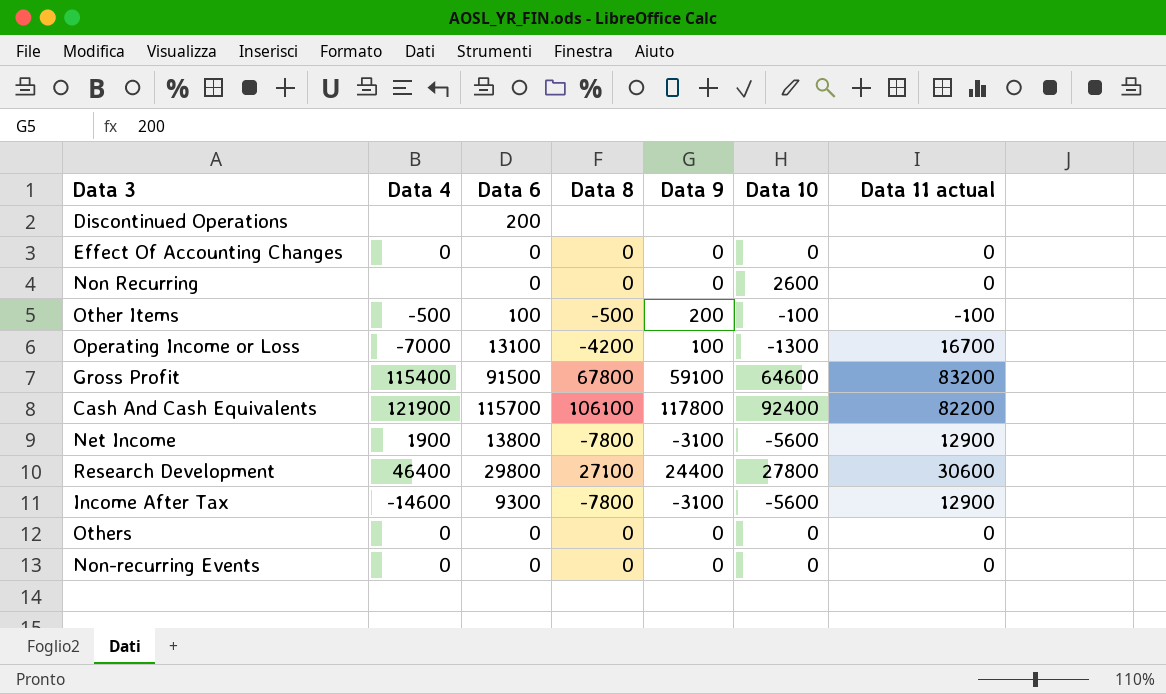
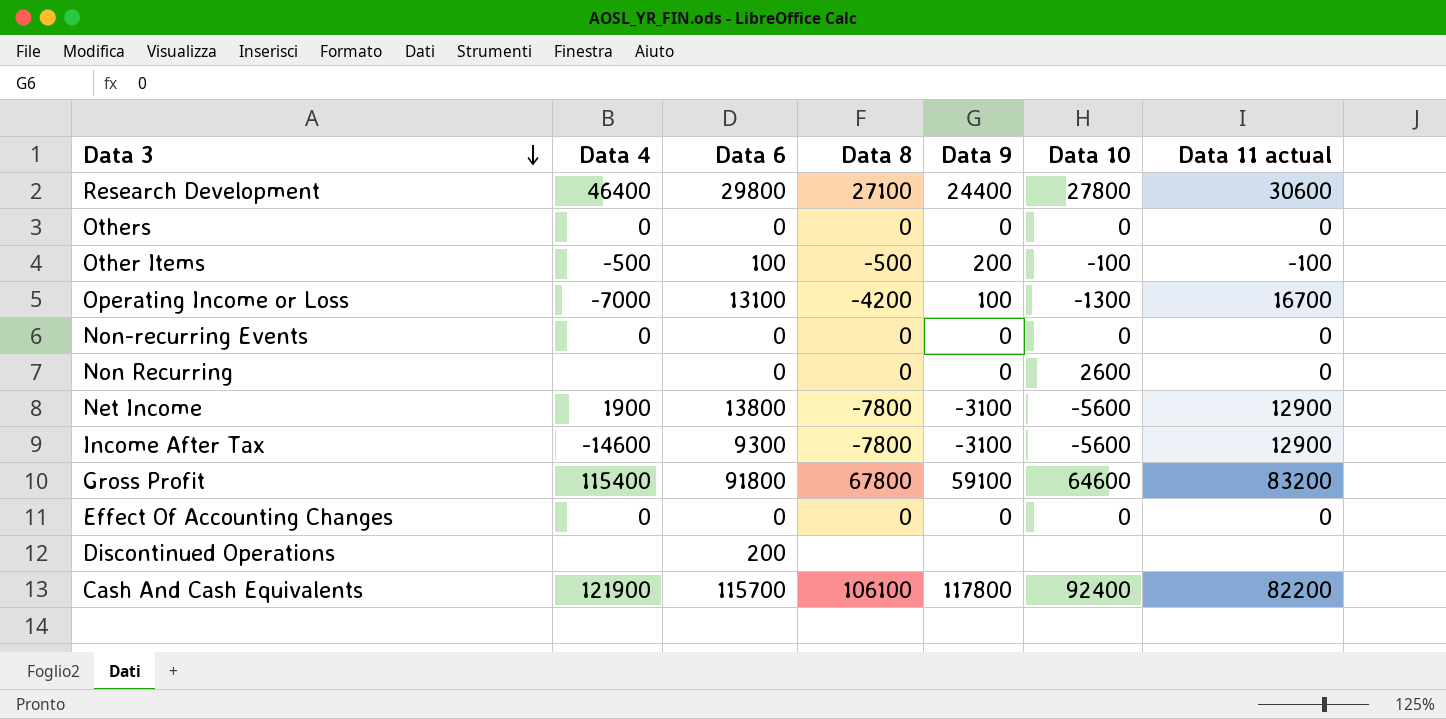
row order: none -> Data 3 descending
Gross Profit | Data 6: 91500 -> 91800

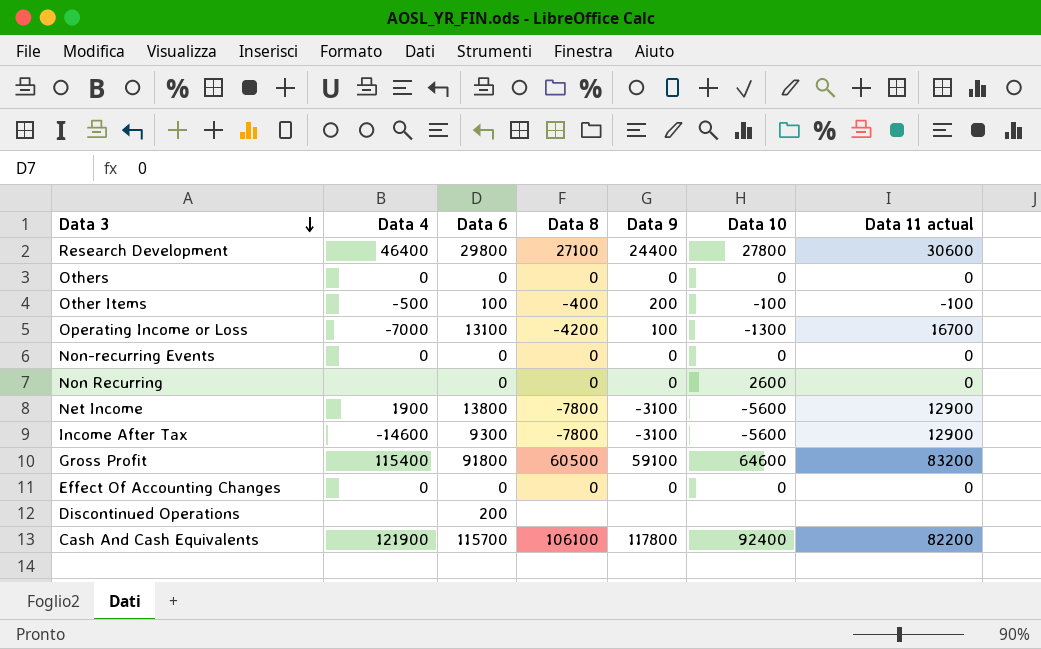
Other Items | Data 8: -500 -> -400
Gross Profit | Data 8: 67800 -> 60500

